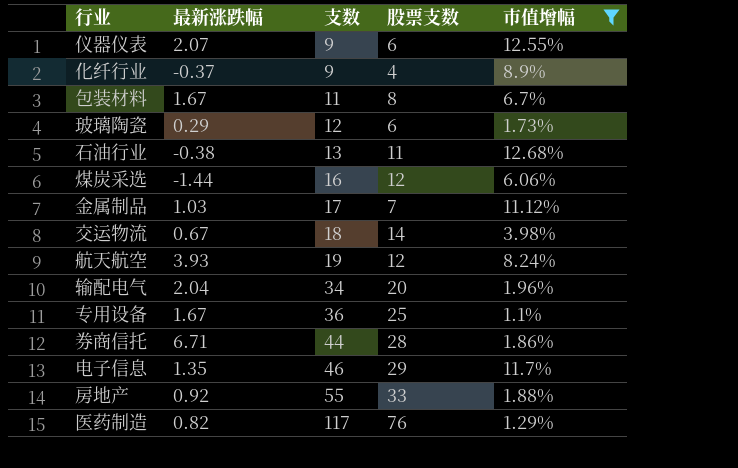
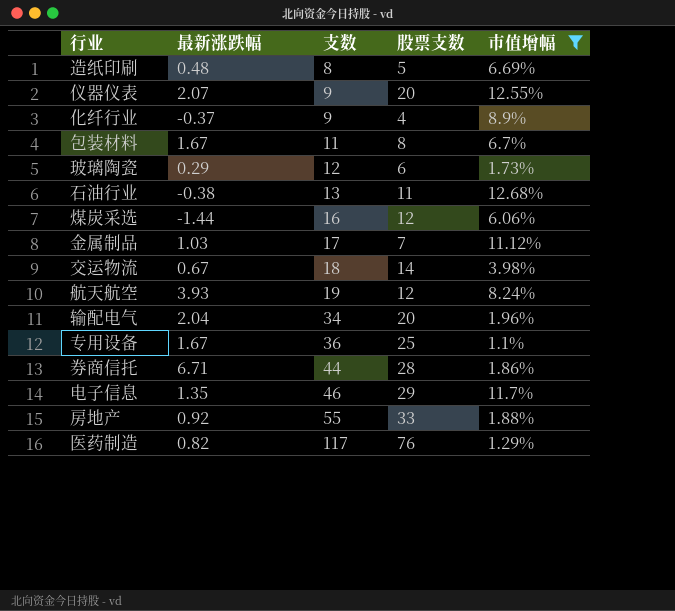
row 造纸印刷: none -> 0.48 | 8 | 5 | 6.69%
仪器仪表 | 股票支数: 6 -> 20

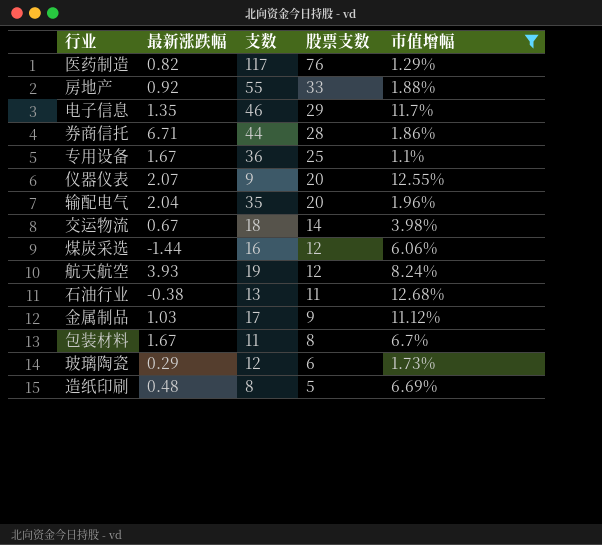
row order: 支数 ascending -> 股票支数 descending
row 化纤行业: -0.37 | 9 | 4 | 8.9% -> none
输配电气 | 支数: 34 -> 35
金属制品 | 股票支数: 7 -> 9

